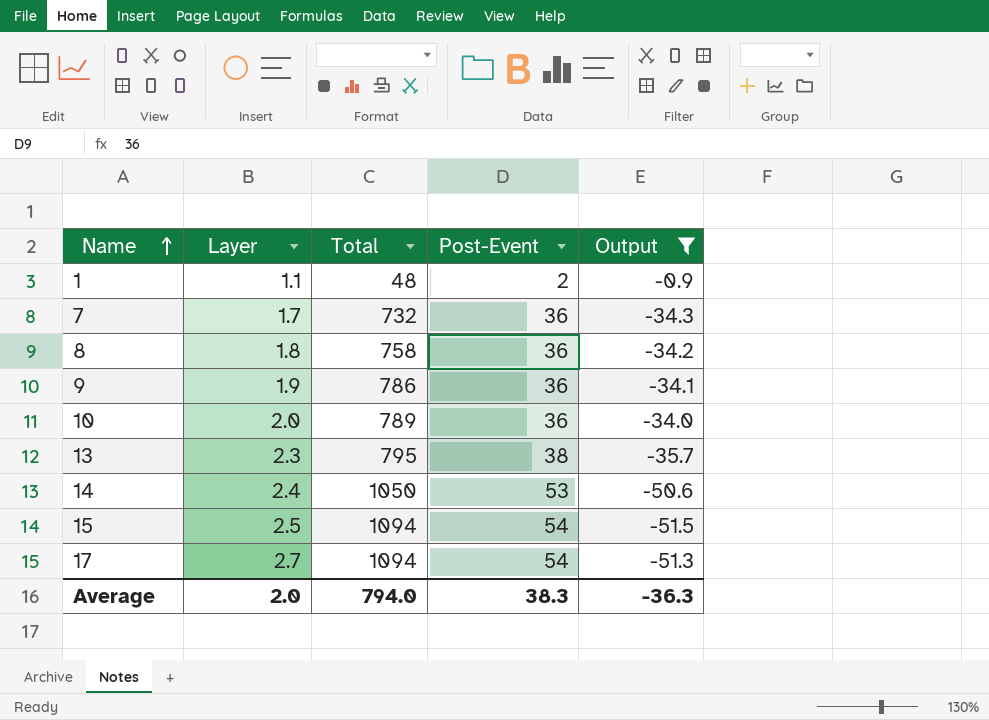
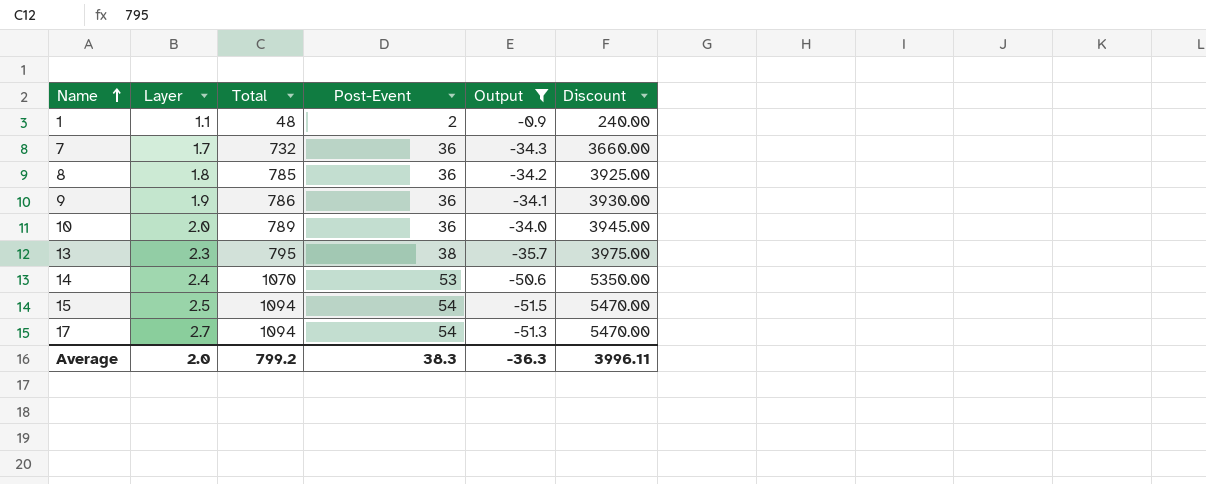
column Discount | formula: none -> [Total] * 5
8 | Total: 758 -> 785
14 | Total: 1050 -> 1070
Average | Total: 794.0 -> 799.2

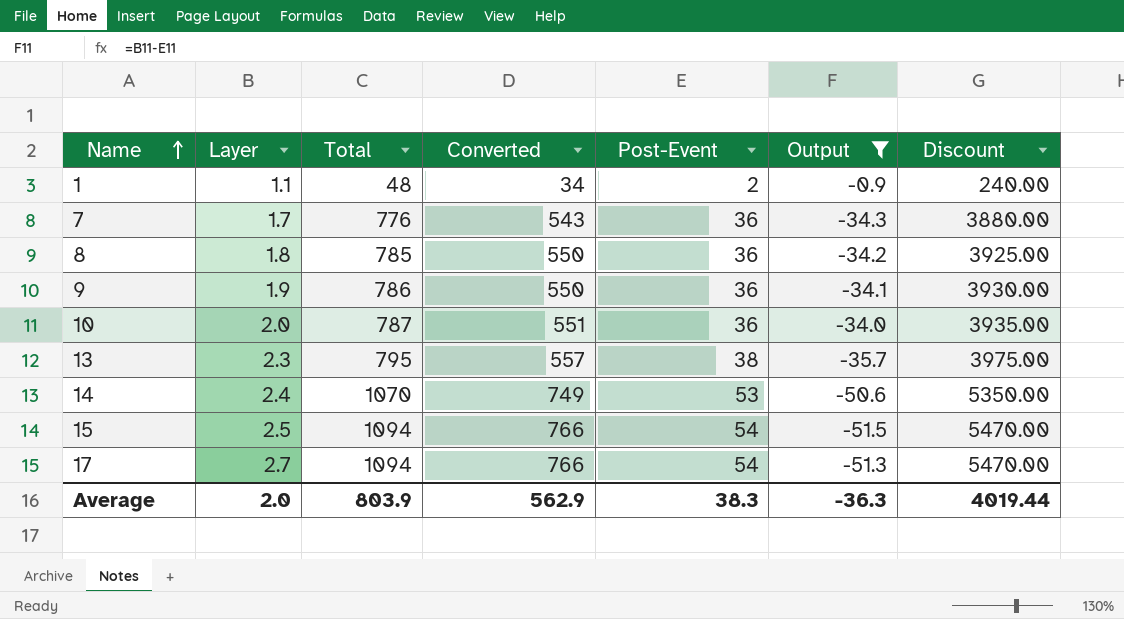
column Converted | formula: none -> [Total] * 0.7
7 | Total: 732 -> 776
7 | Discount: 3660.00 -> 3880.00
10 | Total: 789 -> 787
10 | Discount: 3945.00 -> 3935.00
Average | Total: 799.2 -> 803.9
Average | Discount: 3996.11 -> 4019.44

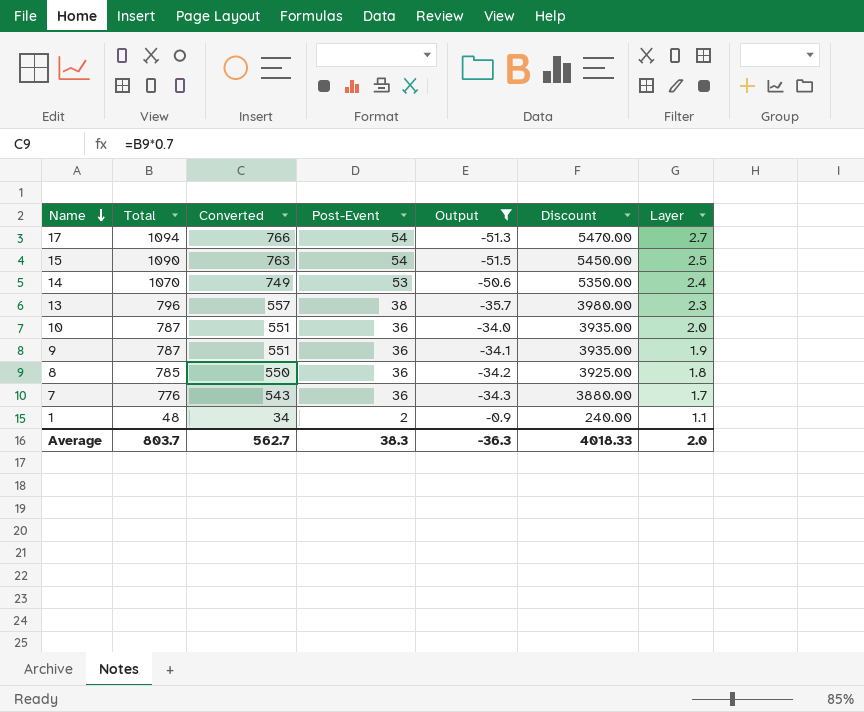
row order: Name ascending -> Name descending
column Layer | position: 2 -> 7
15 | Total: 1094 -> 1090
15 | Converted: 766 -> 763
15 | Discount: 5470.00 -> 5450.00
13 | Total: 795 -> 796
13 | Discount: 3975.00 -> 3980.00
9 | Total: 786 -> 787
9 | Converted: 550 -> 551
9 | Discount: 3930.00 -> 3935.00
Average | Total: 803.9 -> 803.7
Average | Converted: 562.9 -> 562.7
Average | Discount: 4019.44 -> 4018.33

